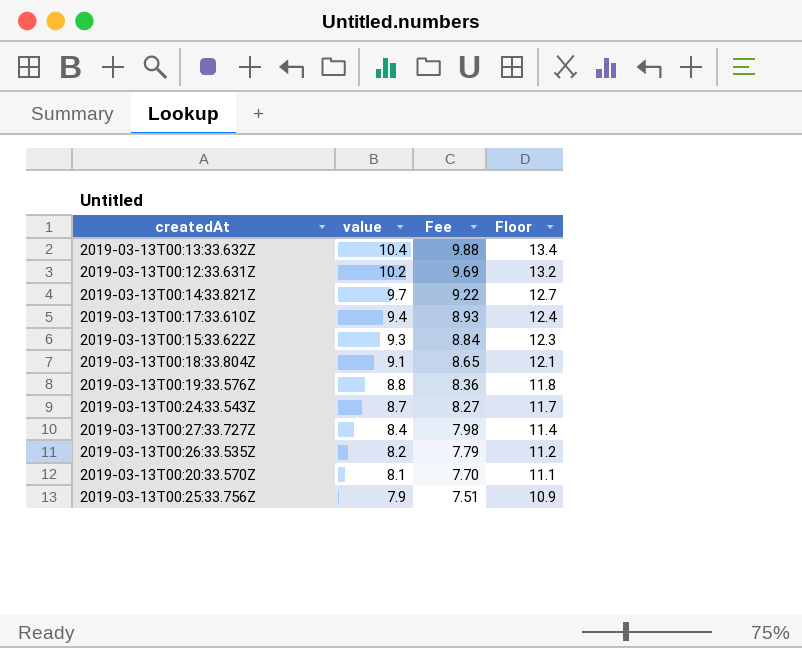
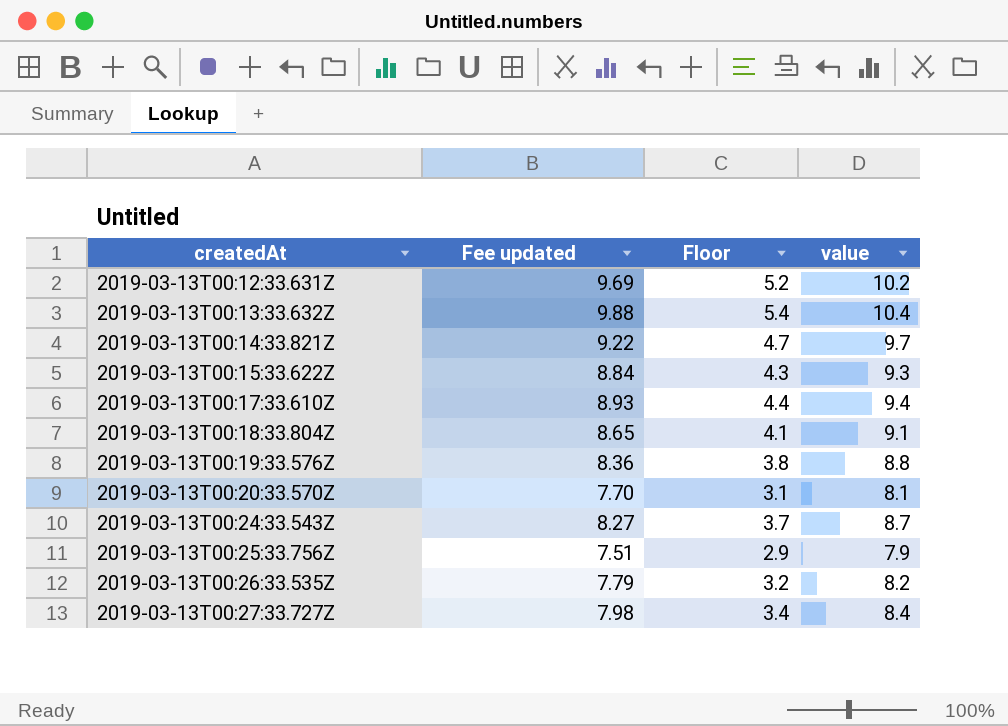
row order: value descending -> createdAt ascending
column name: Fee -> Fee updated
column Floor | formula: [value] + 3 -> [value] - 5
column value | position: 2 -> 4

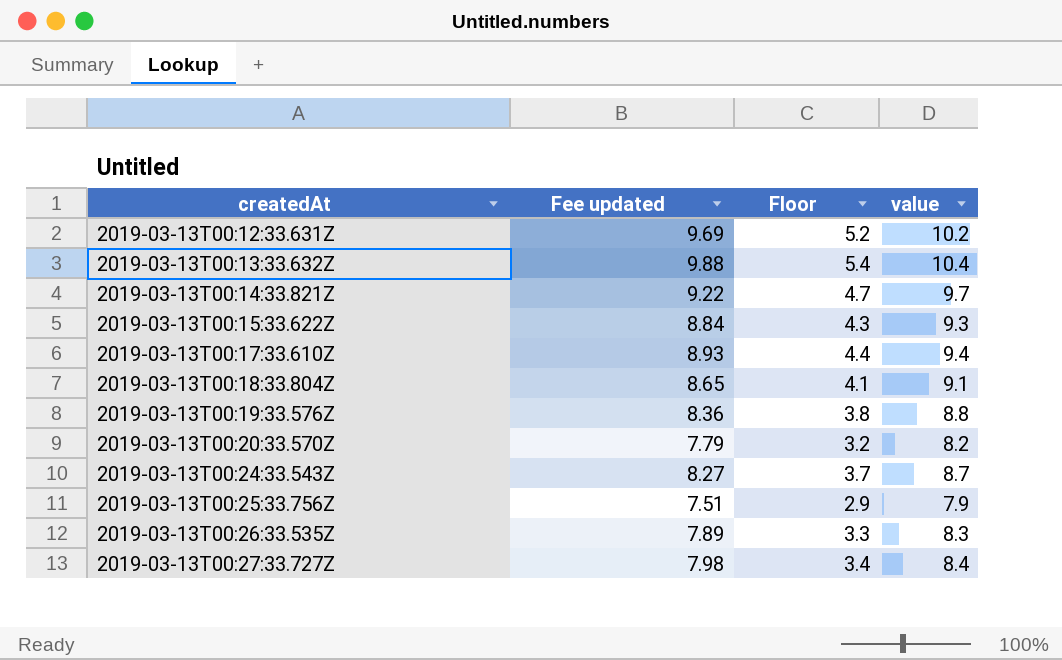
2019-03-13T00:20:33.570Z | Fee updated: 7.70 -> 7.79
2019-03-13T00:20:33.570Z | Floor: 3.1 -> 3.2
2019-03-13T00:20:33.570Z | value: 8.1 -> 8.2
2019-03-13T00:26:33.535Z | Fee updated: 7.79 -> 7.89
2019-03-13T00:26:33.535Z | Floor: 3.2 -> 3.3
2019-03-13T00:26:33.535Z | value: 8.2 -> 8.3

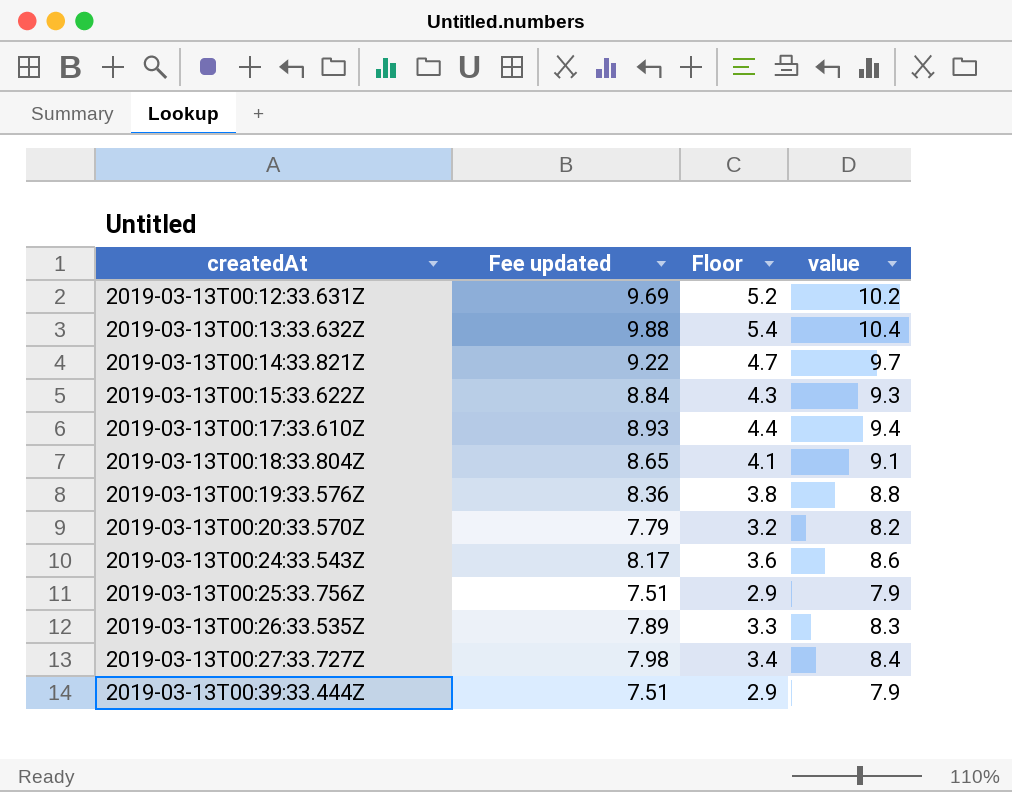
2019-03-13T00:24:33.543Z | Fee updated: 8.27 -> 8.17
2019-03-13T00:24:33.543Z | Floor: 3.7 -> 3.6
2019-03-13T00:24:33.543Z | value: 8.7 -> 8.6
row 2019-03-13T00:39:33.444Z: none -> 7.51 | 2.9 | 7.9

